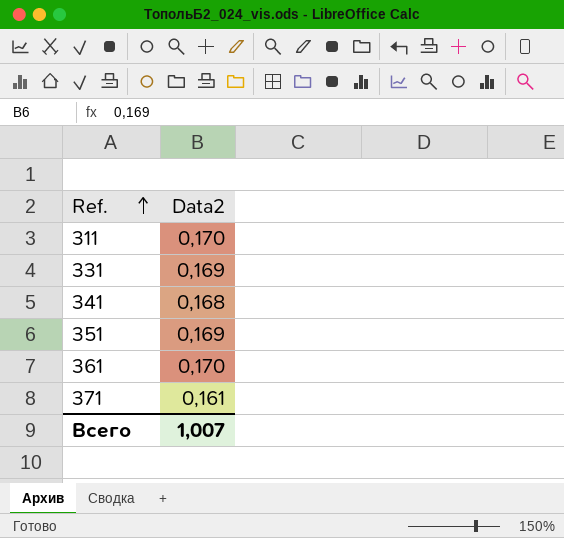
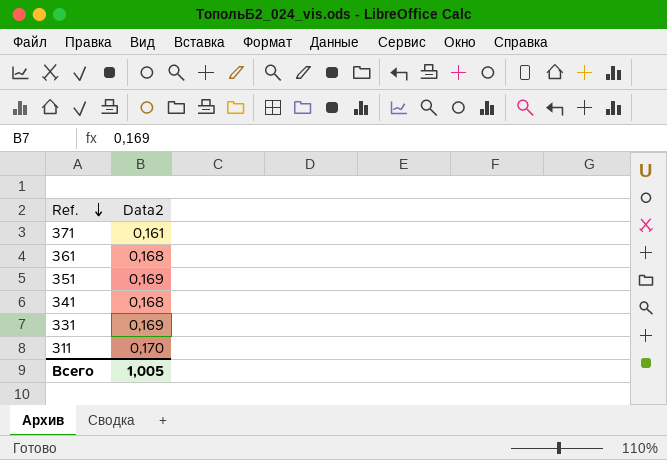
row order: Ref. ascending -> Ref. descending
361 | Data2: 0,170 -> 0,168
Всего | Data2: 1,007 -> 1,005

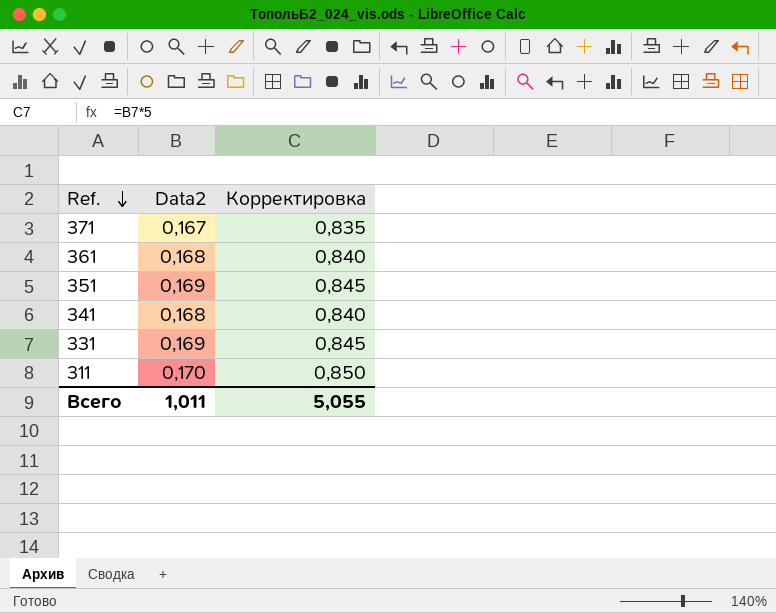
column Корректировка | formula: none -> [Data2] * 5
371 | Data2: 0,161 -> 0,167
Всего | Data2: 1,005 -> 1,011

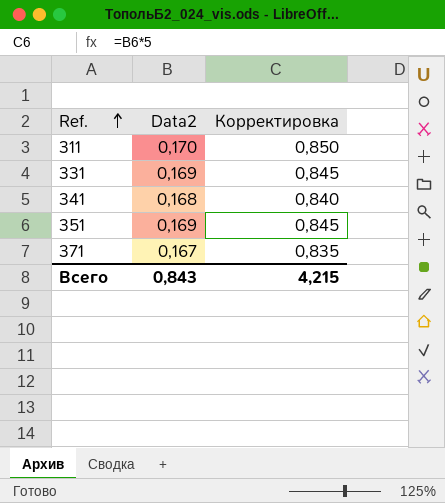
row order: Ref. descending -> Ref. ascending
row 361: 0,168 | 0,840 -> none
Всего | Data2: 1,011 -> 0,843
Всего | Корректировка: 5,055 -> 4,215

